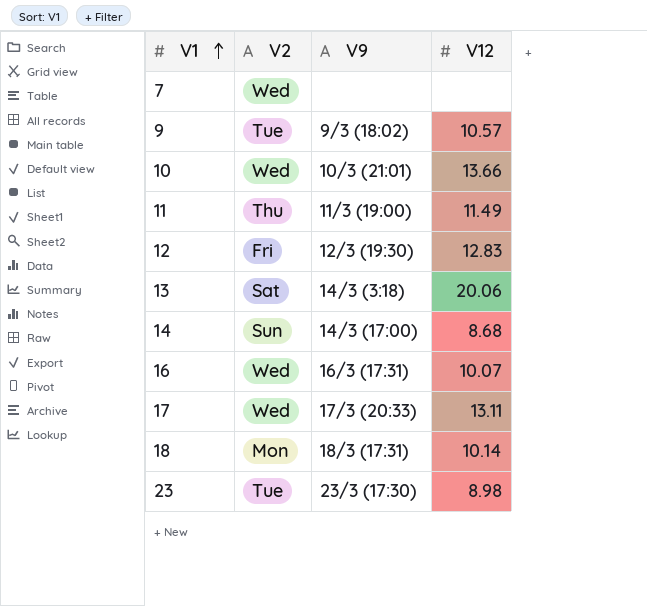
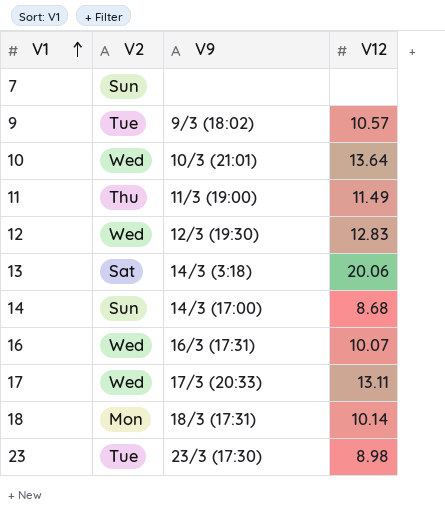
7 | V2: Wed -> Sun
10 | V12: 13.66 -> 13.64
12 | V2: Fri -> Wed

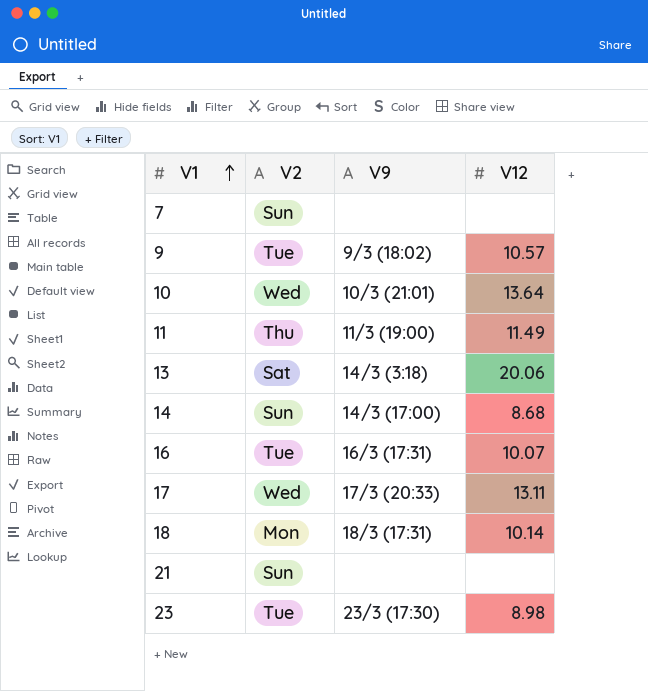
row 12: Wed | 12/3 (19:30) | 12.83 -> none
16 | V2: Wed -> Tue
row 21: none -> Sun | none | none

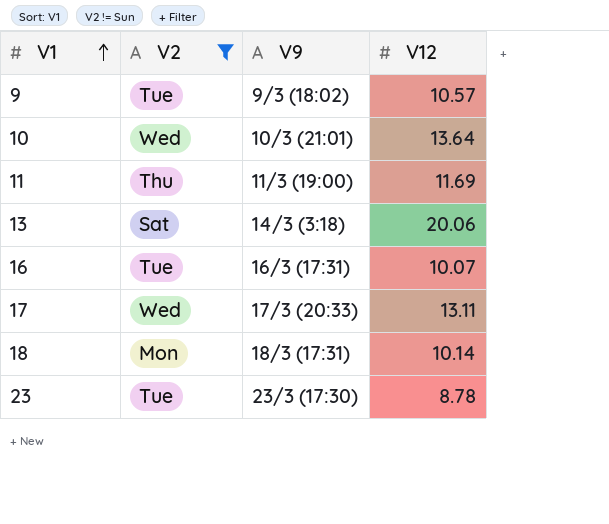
filter: none -> V2 != Sun
11 | V12: 11.49 -> 11.69
23 | V12: 8.98 -> 8.78

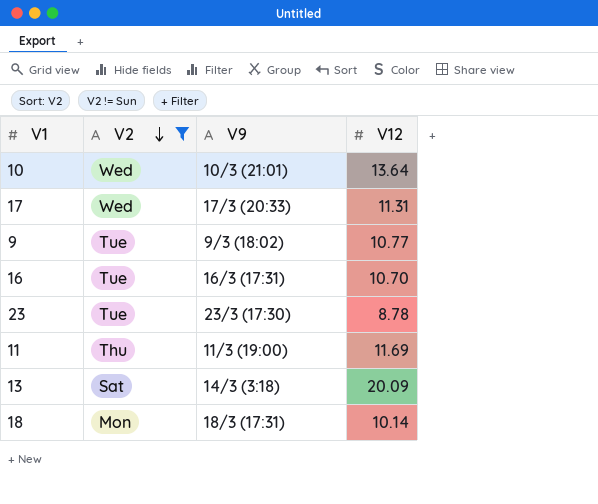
row order: V1 ascending -> V2 descending
17 | V12: 13.11 -> 11.31
9 | V12: 10.57 -> 10.77
16 | V12: 10.07 -> 10.70
13 | V12: 20.06 -> 20.09

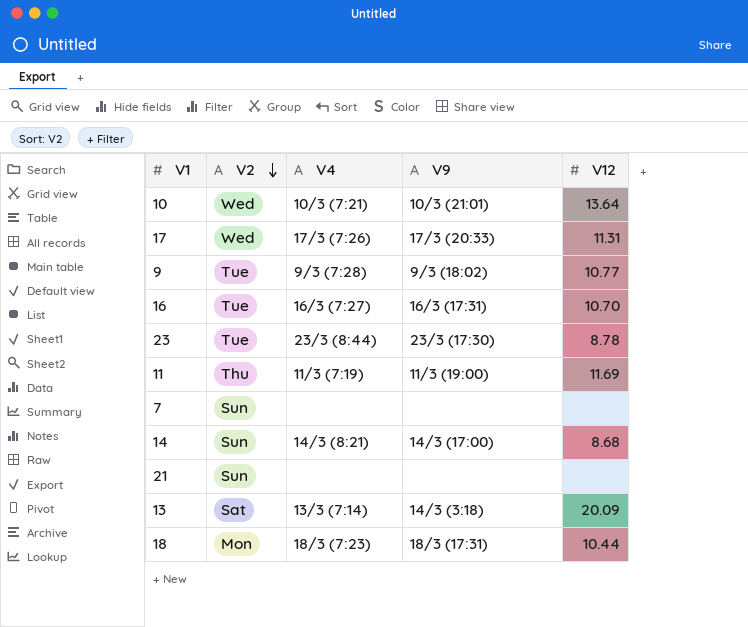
filter: V2 != Sun -> none
column V4 | position: none -> 3
18 | V12: 10.14 -> 10.44

